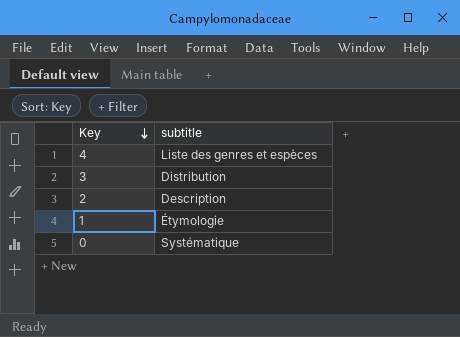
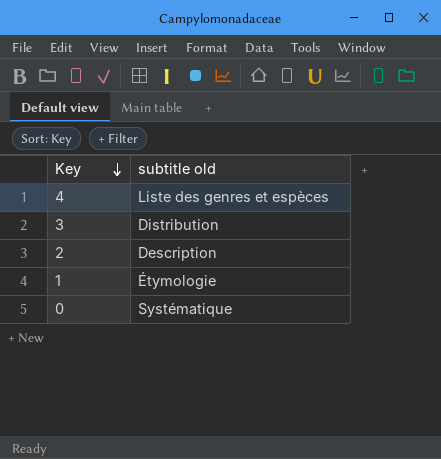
column name: subtitle -> subtitle old

